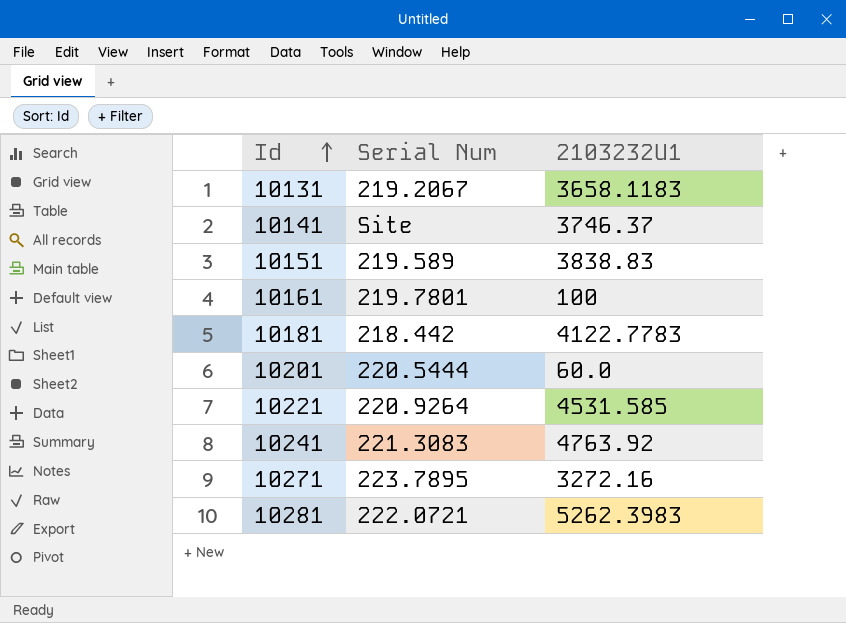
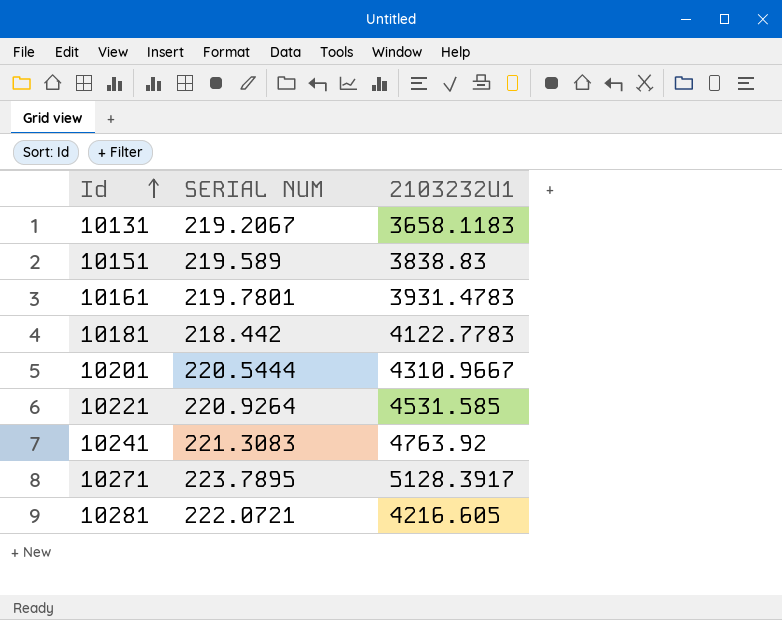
column name: Serial Num -> SERIAL NUM
row 10141: Site | 3746.37 -> none
10161 | 2103232U1: 100 -> 3931.4783
10201 | 2103232U1: 60.0 -> 4310.9667
10271 | 2103232U1: 3272.16 -> 5128.3917
10281 | 2103232U1: 5262.3983 -> 4216.605

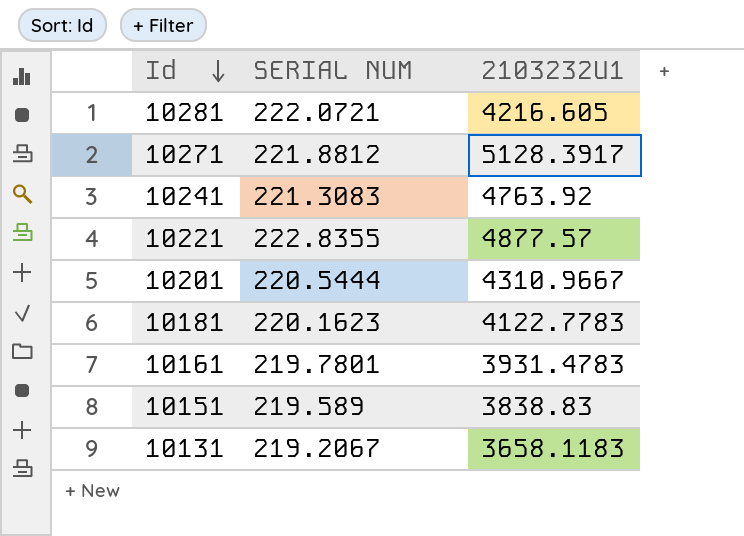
row order: Id ascending -> Id descending
10271 | SERIAL NUM: 223.7895 -> 221.8812
10221 | SERIAL NUM: 220.9264 -> 222.8355
10221 | 2103232U1: 4531.585 -> 4877.57
10181 | SERIAL NUM: 218.442 -> 220.1623

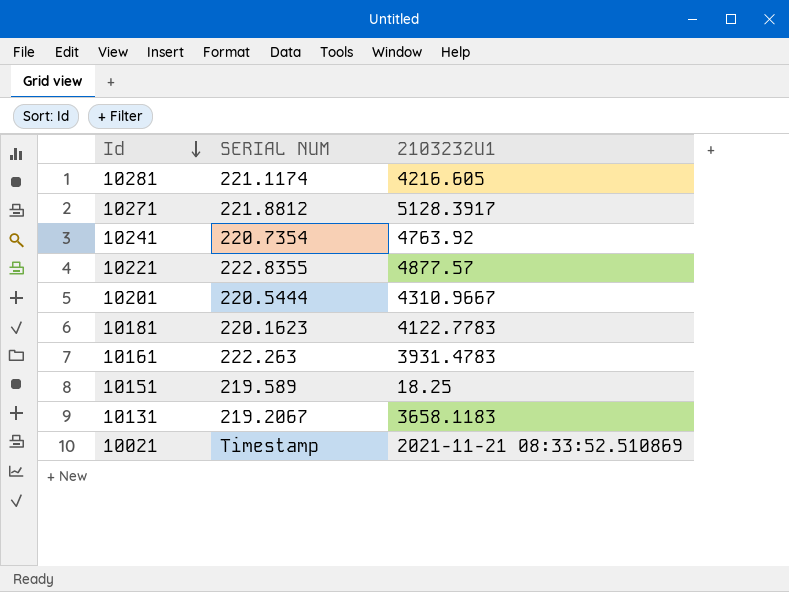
10281 | SERIAL NUM: 222.0721 -> 221.1174
10241 | SERIAL NUM: 221.3083 -> 220.7354
10161 | SERIAL NUM: 219.7801 -> 222.263
10151 | 2103232U1: 3838.83 -> 18.25
row 10021: none -> Timestamp | 2021-11-21 08:33:52.510869

